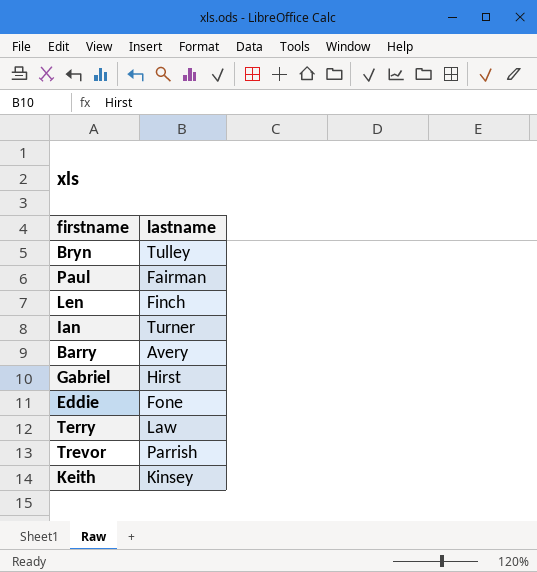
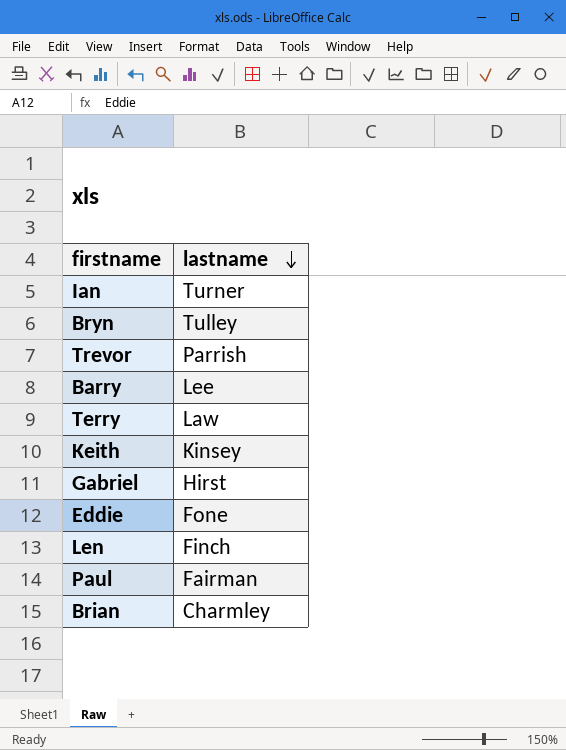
row order: none -> lastname descending
Barry | lastname: Avery -> Lee
row Brian: none -> Charmley

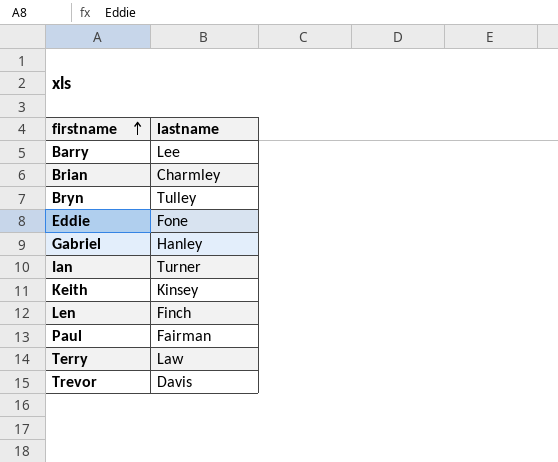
row order: lastname descending -> firstname ascending
Gabriel | lastname: Hirst -> Hanley
Trevor | lastname: Parrish -> Davis

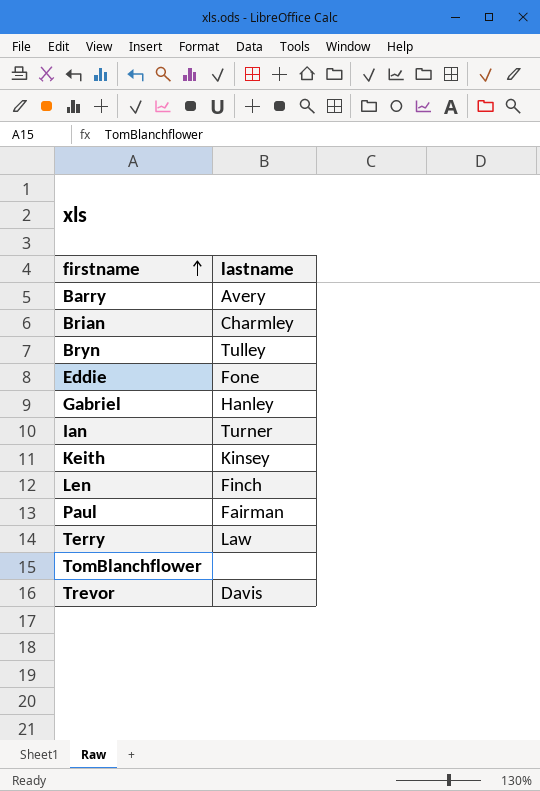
Barry | lastname: Lee -> Avery
row TomBlanchflower: none -> none

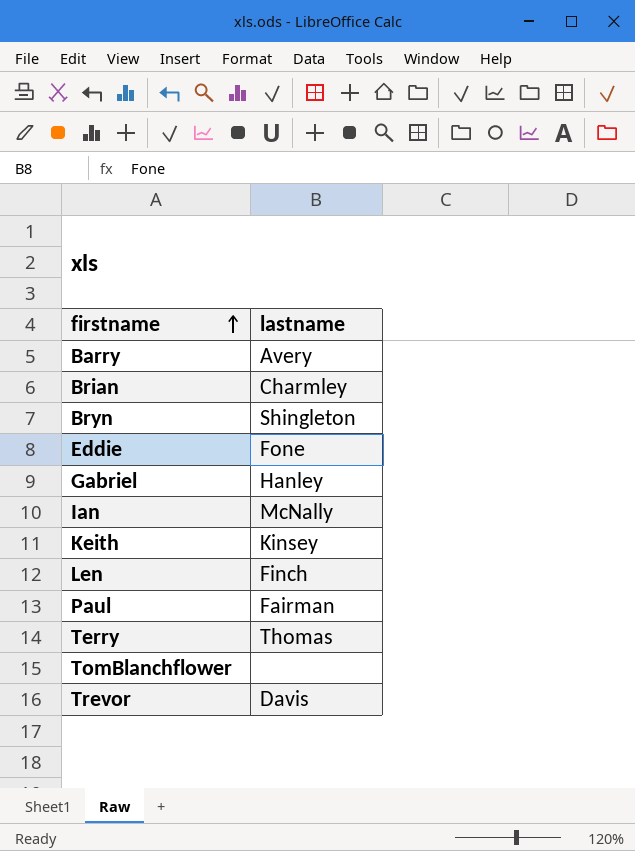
Bryn | lastname: Tulley -> Shingleton
Ian | lastname: Turner -> McNally
Terry | lastname: Law -> Thomas

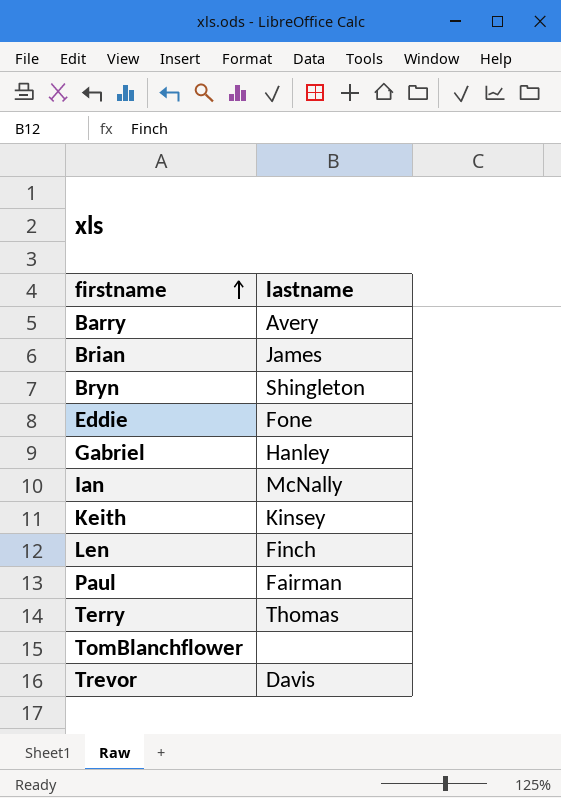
Brian | lastname: Charmley -> James

